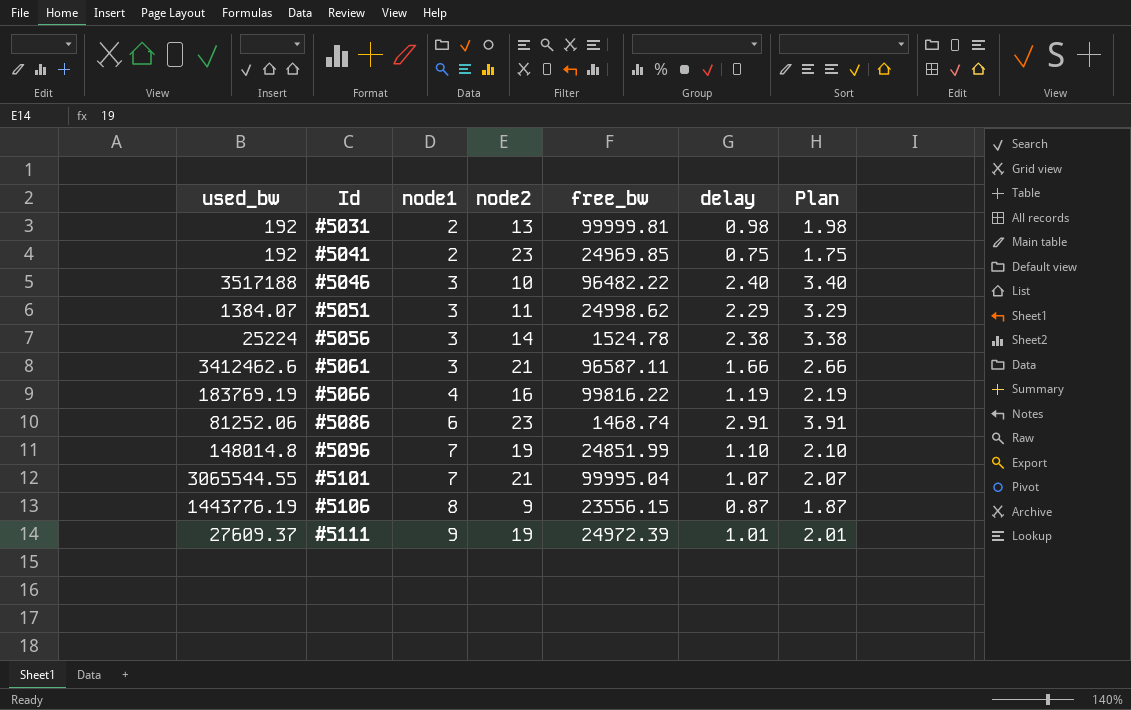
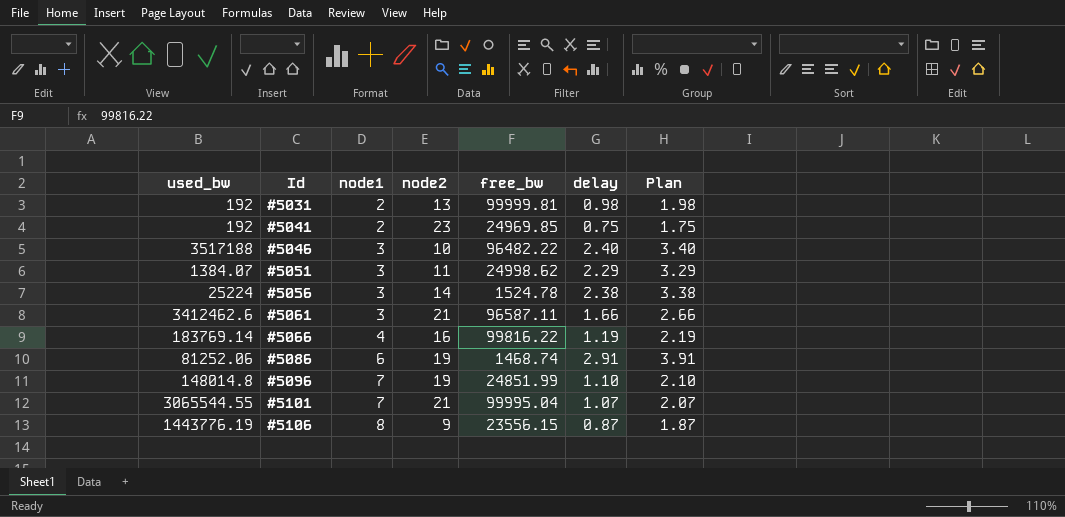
row #5111: 27609.37 | 9 | 19 | 24972.39 | 1.01 | 2.01 -> none
#5066 | used_bw: 183769.19 -> 183769.14
#5086 | node2: 23 -> 19

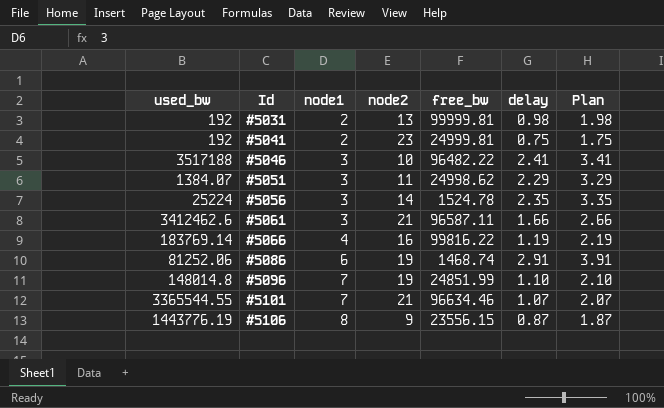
#5041 | free_bw: 24969.85 -> 24999.81
#5046 | delay: 2.40 -> 2.41
#5046 | Plan: 3.40 -> 3.41
#5056 | delay: 2.38 -> 2.35
#5056 | Plan: 3.38 -> 3.35
#5101 | used_bw: 3065544.55 -> 3365544.55
#5101 | free_bw: 99995.04 -> 96634.46

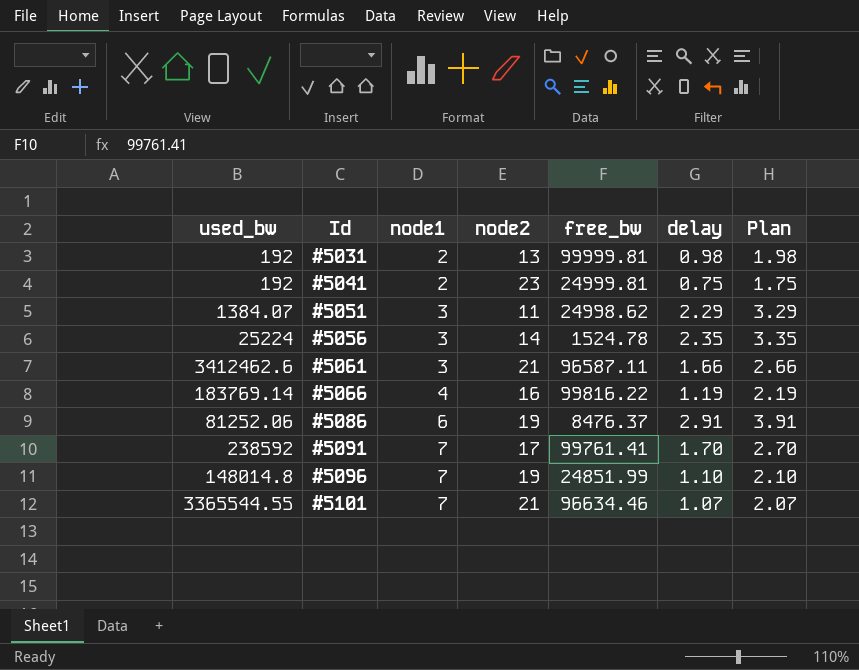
row #5046: 3517188 | 3 | 10 | 96482.22 | 2.41 | 3.41 -> none
row #5106: 1443776.19 | 8 | 9 | 23556.15 | 0.87 | 1.87 -> none
#5086 | free_bw: 1468.74 -> 8476.37
row #5091: none -> 238592 | 7 | 17 | 99761.41 | 1.70 | 2.70

